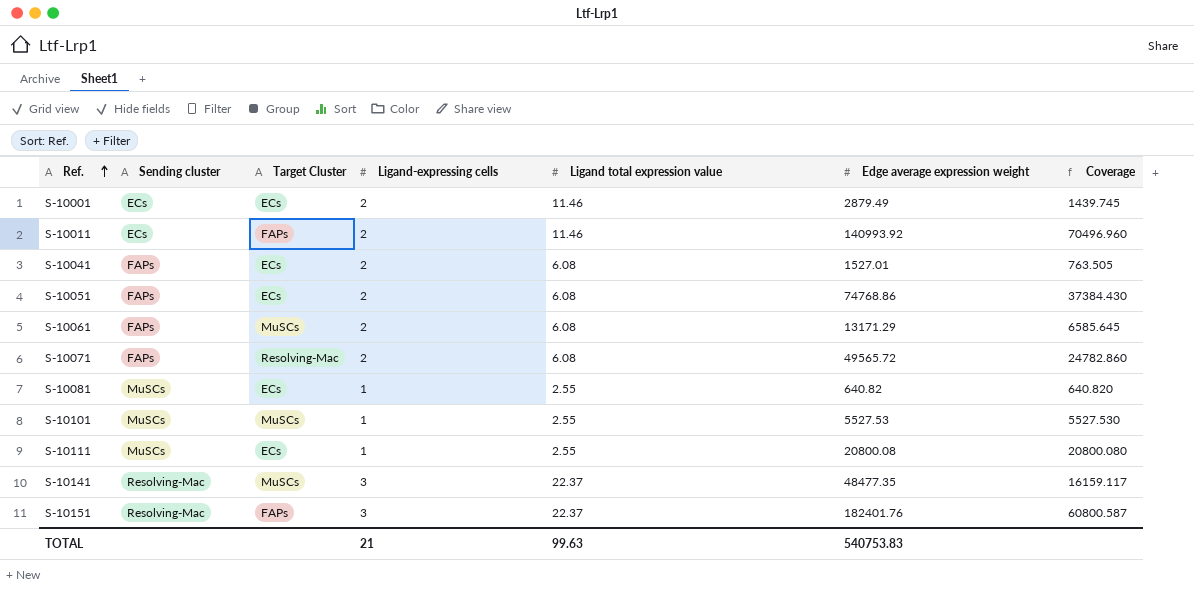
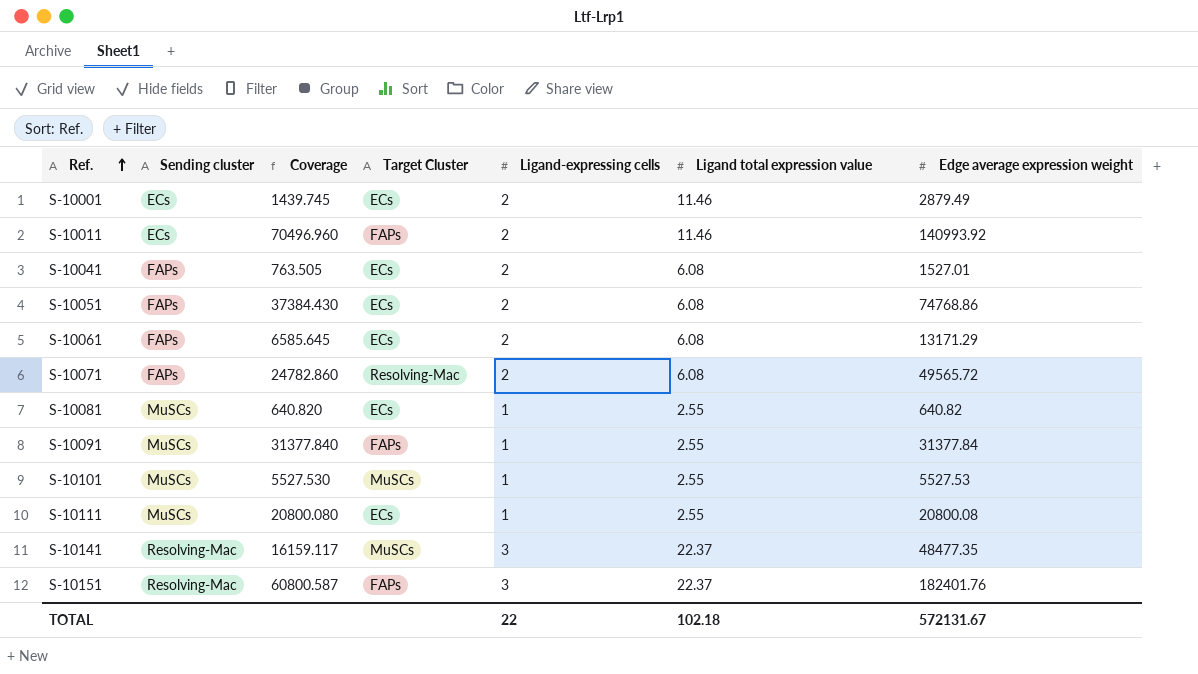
column Coverage | position: 7 -> 3
S-10061 | Target Cluster: MuSCs -> ECs
row S-10091: none -> MuSCs | 31377.840 | FAPs | 1 | 2.55 | 31377.84
TOTAL | Ligand-expressing cells: 21 -> 22
TOTAL | Ligand total expression value: 99.63 -> 102.18
TOTAL | Edge average expression weight: 540753.83 -> 572131.67

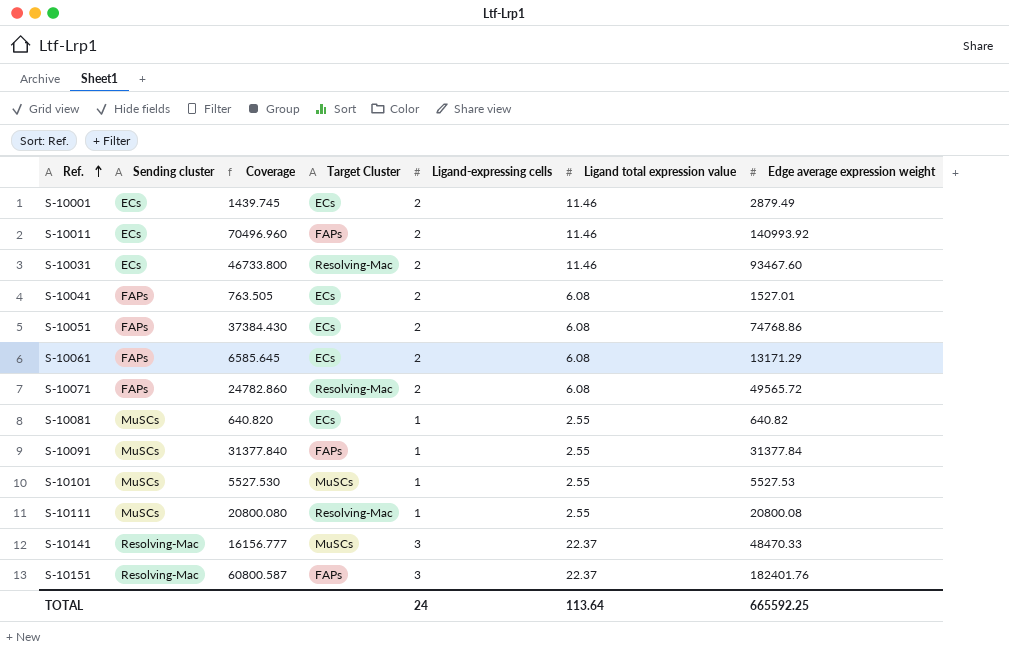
row S-10031: none -> ECs | 46733.800 | Resolving-Mac | 2 | 11.46 | 93467.60
S-10111 | Target Cluster: ECs -> Resolving-Mac
S-10141 | Coverage: 16159.117 -> 16156.777
S-10141 | Edge average expression weight: 48477.35 -> 48470.33
TOTAL | Ligand-expressing cells: 22 -> 24
TOTAL | Ligand total expression value: 102.18 -> 113.64
TOTAL | Edge average expression weight: 572131.67 -> 665592.25

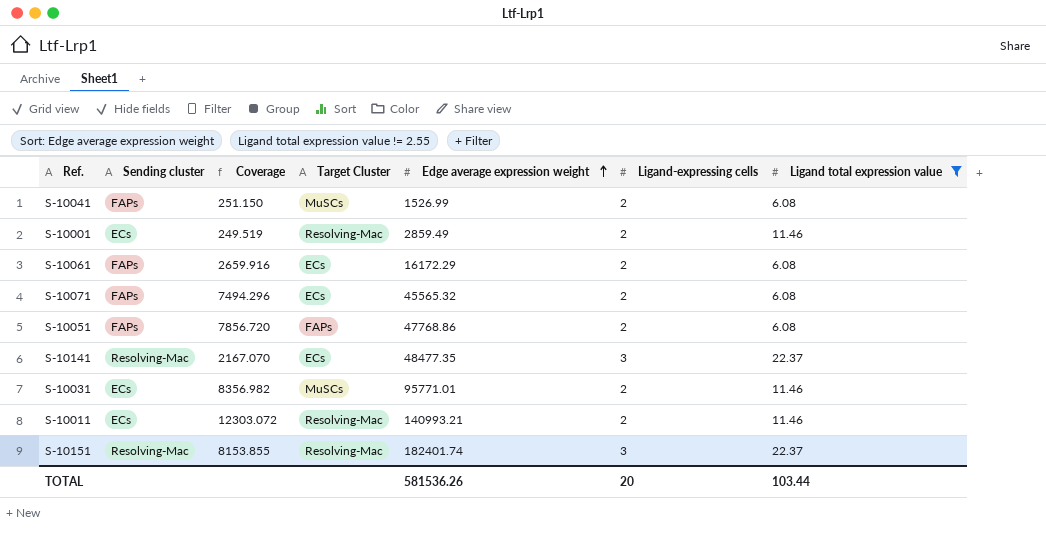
filter: none -> Ligand total expression value != 2.55
row order: Ref. ascending -> Edge average expression weight ascending
column Coverage | formula: [Edge average expression weight] / [Ligand-expressing cells] -> [Edge average expression weight] / [Ligand total expression value]
column Edge average expression weight | position: 7 -> 5
S-10041 | Target Cluster: ECs -> MuSCs
S-10041 | Edge average expression weight: 1527.01 -> 1526.99
S-10001 | Target Cluster: ECs -> Resolving-Mac
S-10001 | Edge average expression weight: 2879.49 -> 2859.49
S-10061 | Edge average expression weight: 13171.29 -> 16172.29
S-10071 | Target Cluster: Resolving-Mac -> ECs
S-10071 | Edge average expression weight: 49565.72 -> 45565.32
S-10051 | Target Cluster: ECs -> FAPs
S-10051 | Edge average expression weight: 74768.86 -> 47768.86
S-10141 | Target Cluster: MuSCs -> ECs
S-10141 | Edge average expression weight: 48470.33 -> 48477.35
S-10031 | Target Cluster: Resolving-Mac -> MuSCs
S-10031 | Edge average expression weight: 93467.60 -> 95771.01
S-10011 | Target Cluster: FAPs -> Resolving-Mac
S-10011 | Edge average expression weight: 140993.92 -> 140993.21
S-10151 | Target Cluster: FAPs -> Resolving-Mac
S-10151 | Edge average expression weight: 182401.76 -> 182401.74
TOTAL | Edge average expression weight: 665592.25 -> 581536.26
TOTAL | Ligand-expressing cells: 24 -> 20
TOTAL | Ligand total expression value: 113.64 -> 103.44

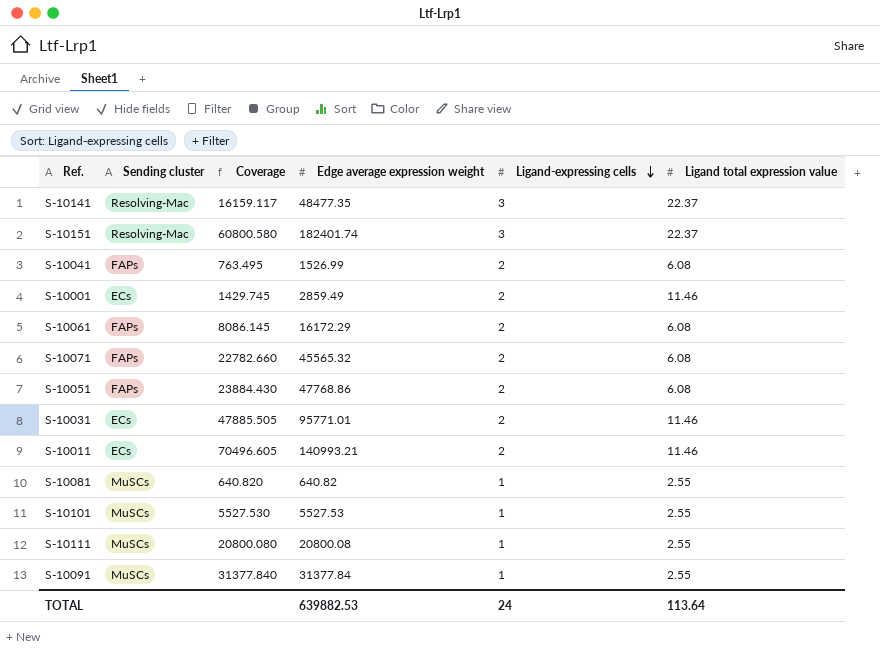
filter: Ligand total expression value != 2.55 -> none
row order: Edge average expression weight ascending -> Ligand-expressing cells descending
column Target Cluster | position: 4 -> none
column Coverage | formula: [Edge average expression weight] / [Ligand total expression value] -> [Edge average expression weight] / [Ligand-expressing cells]
TOTAL | Edge average expression weight: 581536.26 -> 639882.53
TOTAL | Ligand-expressing cells: 20 -> 24
TOTAL | Ligand total expression value: 103.44 -> 113.64

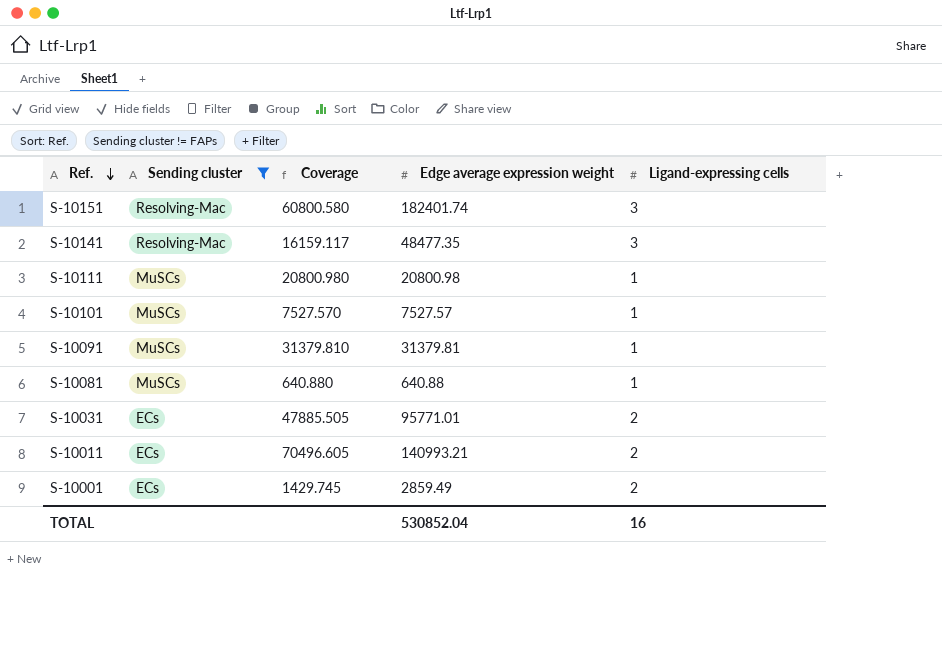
filter: none -> Sending cluster != FAPs
row order: Ligand-expressing cells descending -> Ref. descending
column Ligand total expression value | position: 6 -> none
S-10111 | Coverage: 20800.080 -> 20800.980
S-10111 | Edge average expression weight: 20800.08 -> 20800.98
S-10101 | Coverage: 5527.530 -> 7527.570
S-10101 | Edge average expression weight: 5527.53 -> 7527.57
S-10091 | Coverage: 31377.840 -> 31379.810
S-10091 | Edge average expression weight: 31377.84 -> 31379.81
S-10081 | Coverage: 640.820 -> 640.880
S-10081 | Edge average expression weight: 640.82 -> 640.88
TOTAL | Edge average expression weight: 639882.53 -> 530852.04
TOTAL | Ligand-expressing cells: 24 -> 16

